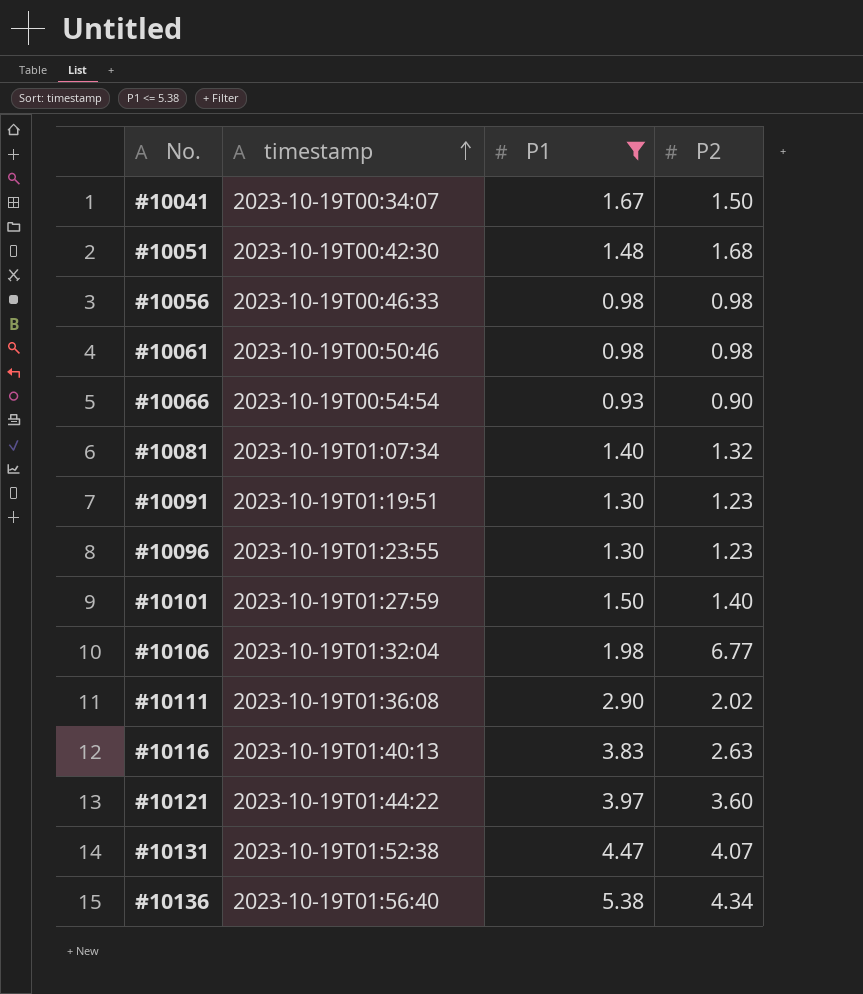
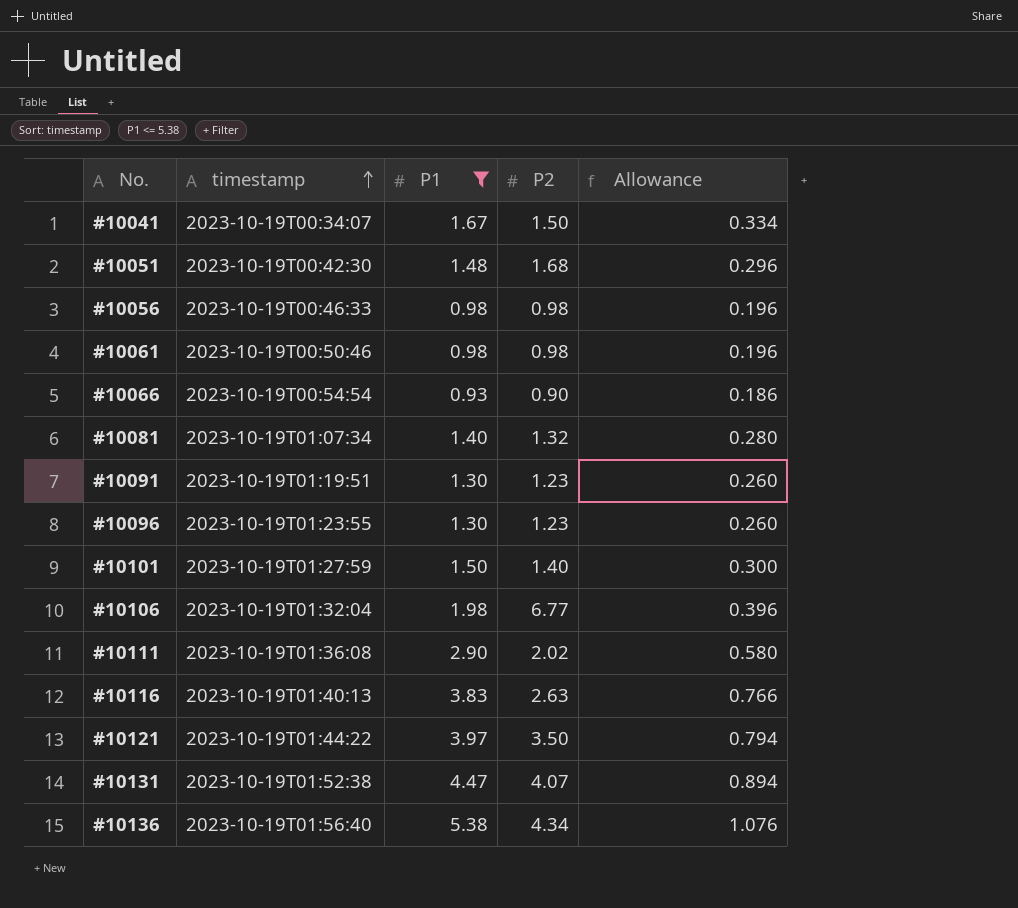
column Allowance | formula: none -> [P1] * 0.2
#10121 | P2: 3.60 -> 3.50

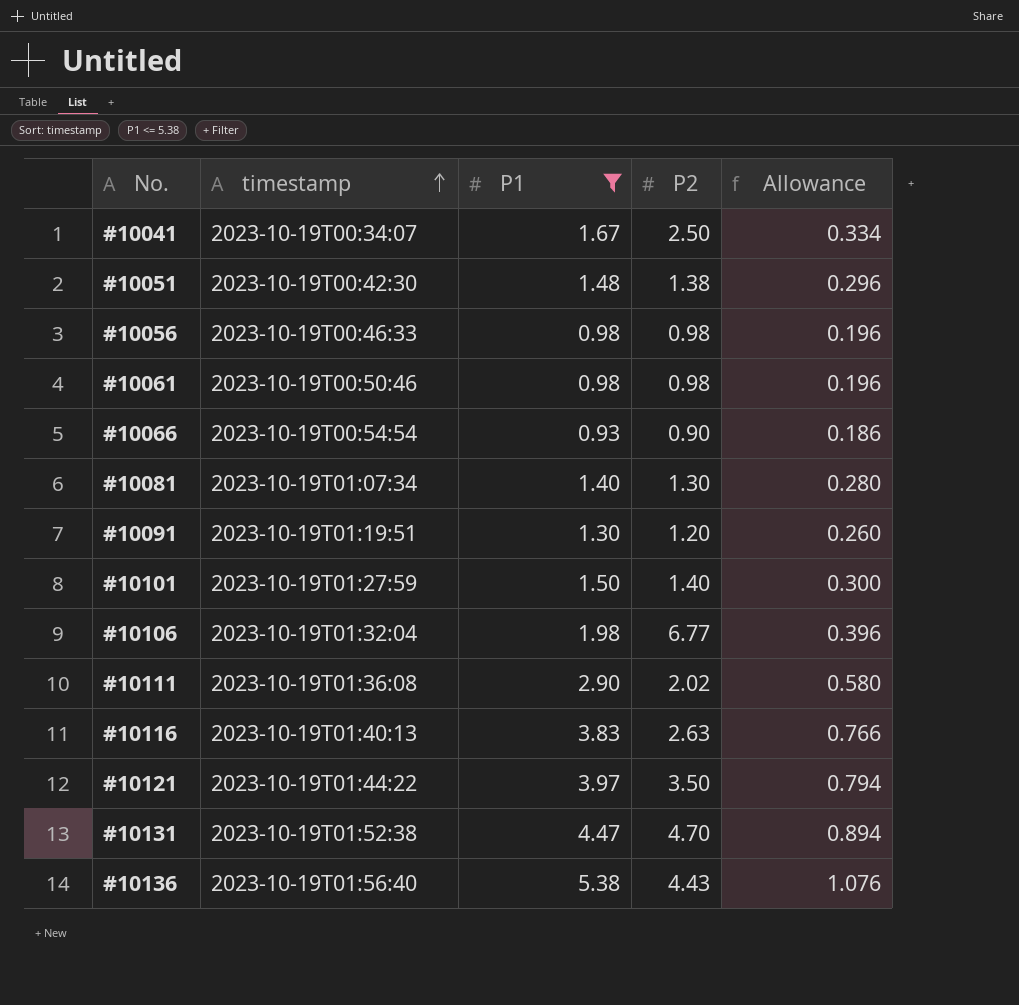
row #10096: 2023-10-19T01:23:55 | 1.30 | 1.23 | 0.260 -> none
#10041 | P2: 1.50 -> 2.50
#10051 | P2: 1.68 -> 1.38
#10081 | P2: 1.32 -> 1.30
#10091 | P2: 1.23 -> 1.20
#10131 | P2: 4.07 -> 4.70
#10136 | P2: 4.34 -> 4.43

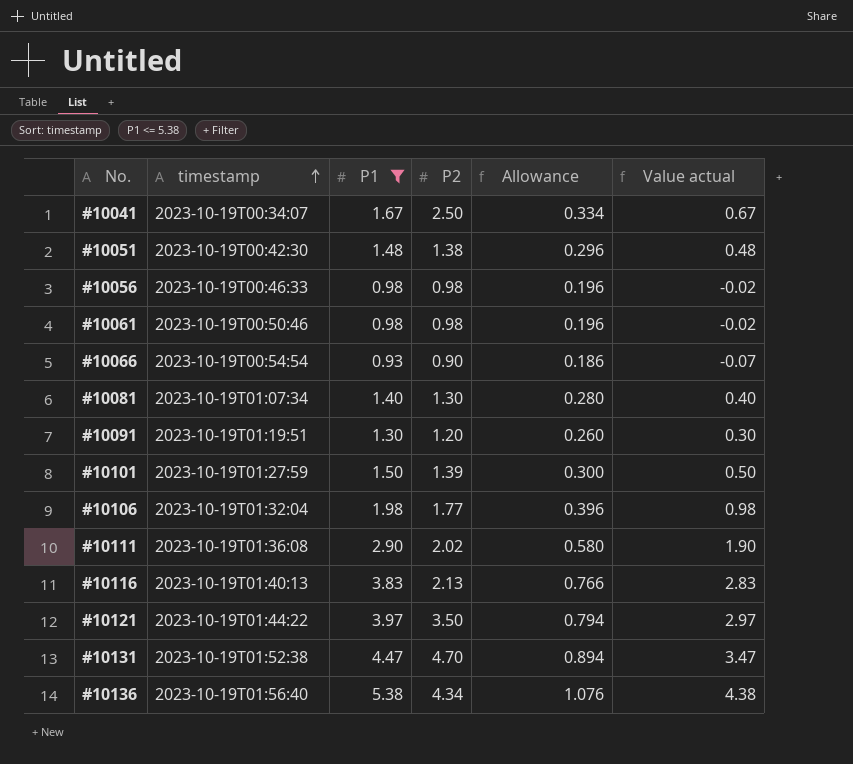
column Value actual | formula: none -> [P1] - 1
#10101 | P2: 1.40 -> 1.39
#10106 | P2: 6.77 -> 1.77
#10116 | P2: 2.63 -> 2.13
#10136 | P2: 4.43 -> 4.34

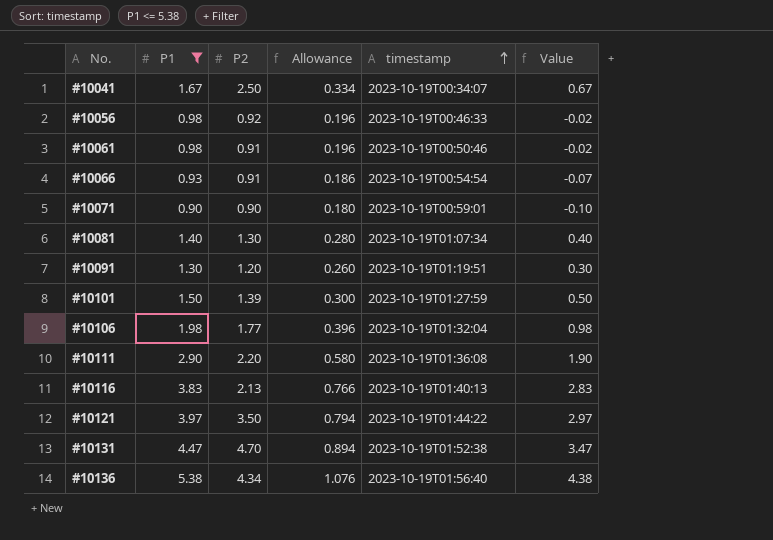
column timestamp | position: 2 -> 5
column name: Value actual -> Value
row #10051: 2023-10-19T00:42:30 | 1.48 | 1.38 | 0.296 | 0.48 -> none
#10056 | P2: 0.98 -> 0.92
#10061 | P2: 0.98 -> 0.91
#10066 | P2: 0.90 -> 0.91
row #10071: none -> 0.90 | 0.90 | 0.180 | 2023-10-19T00:59:01 | -0.10
#10111 | P2: 2.02 -> 2.20

